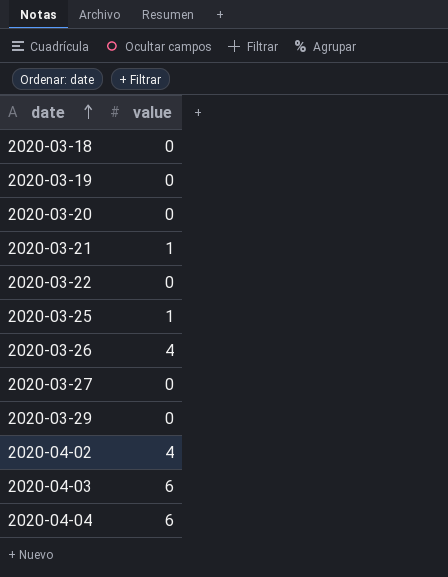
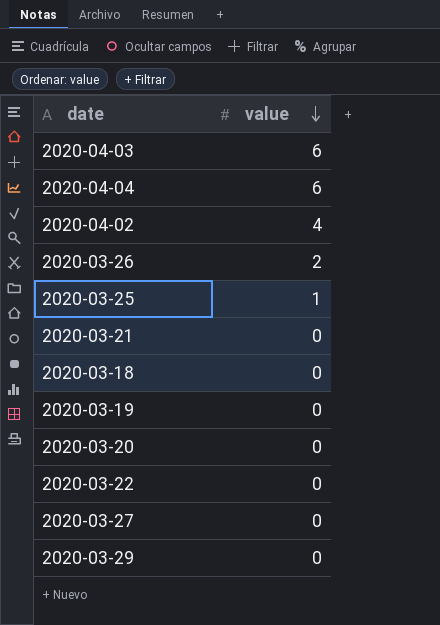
row order: date ascending -> value descending
2020-03-26 | value: 4 -> 2
2020-03-21 | value: 1 -> 0

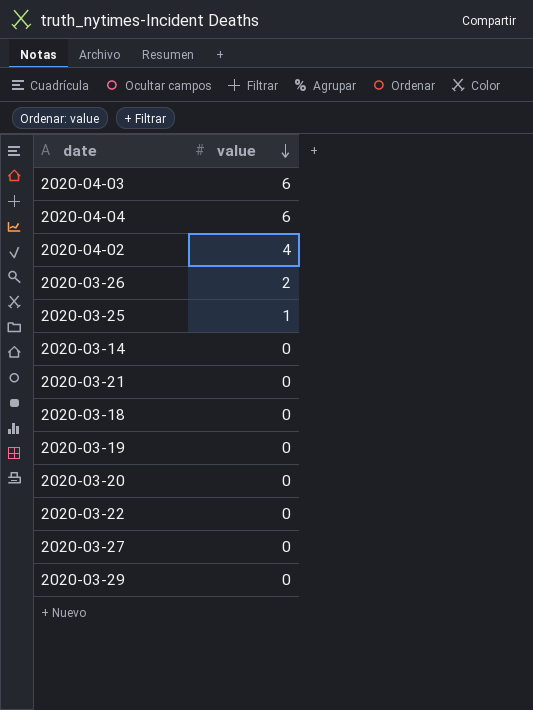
row 2020-03-14: none -> 0

